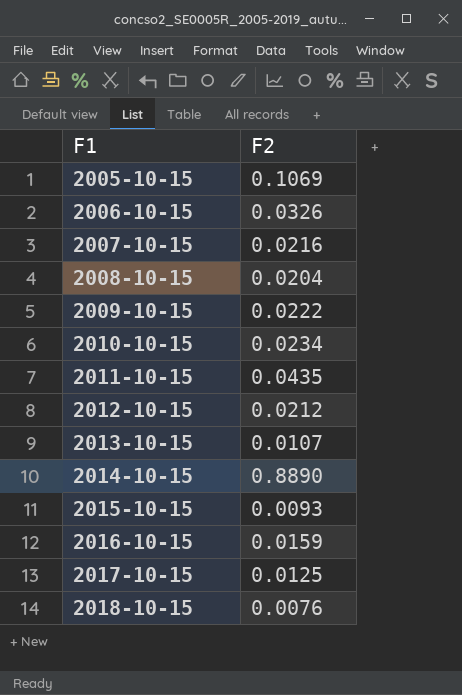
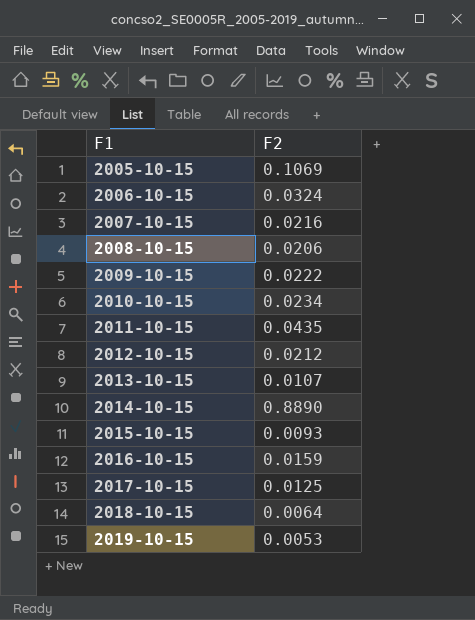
2006-10-15 | F2: 0.0326 -> 0.0324
2008-10-15 | F2: 0.0204 -> 0.0206
2018-10-15 | F2: 0.0076 -> 0.0064
row 2019-10-15: none -> 0.0053

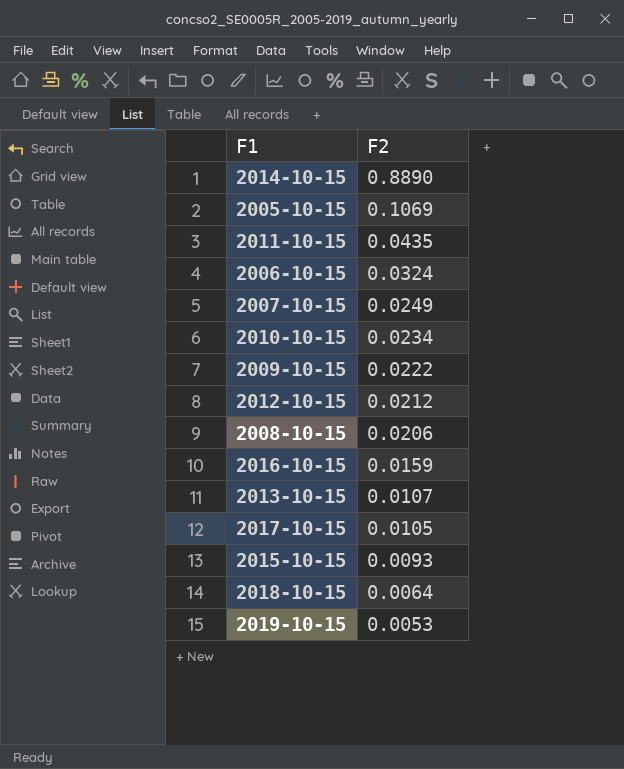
row order: F1 ascending -> F2 descending
2007-10-15 | F2: 0.0216 -> 0.0249
2017-10-15 | F2: 0.0125 -> 0.0105

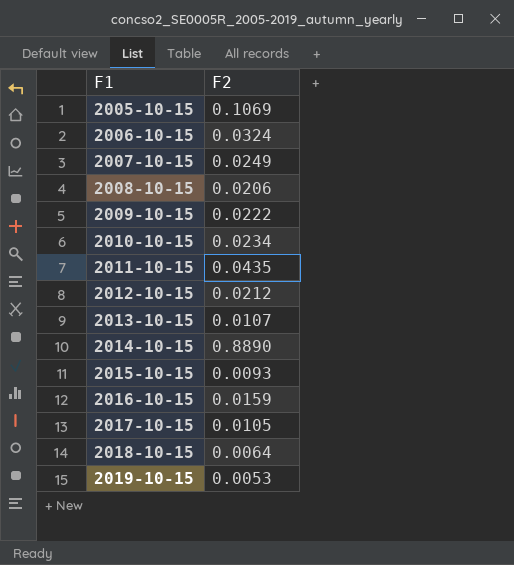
row order: F2 descending -> F1 ascending

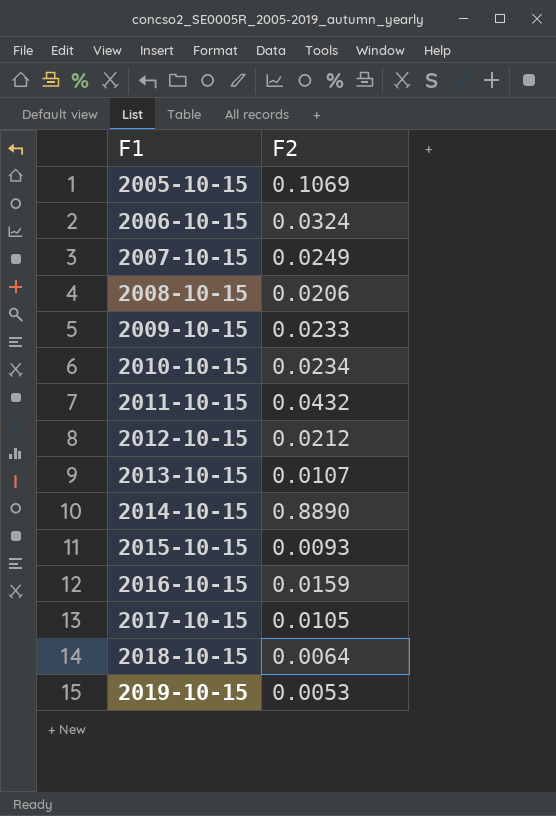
2009-10-15 | F2: 0.0222 -> 0.0233
2011-10-15 | F2: 0.0435 -> 0.0432

